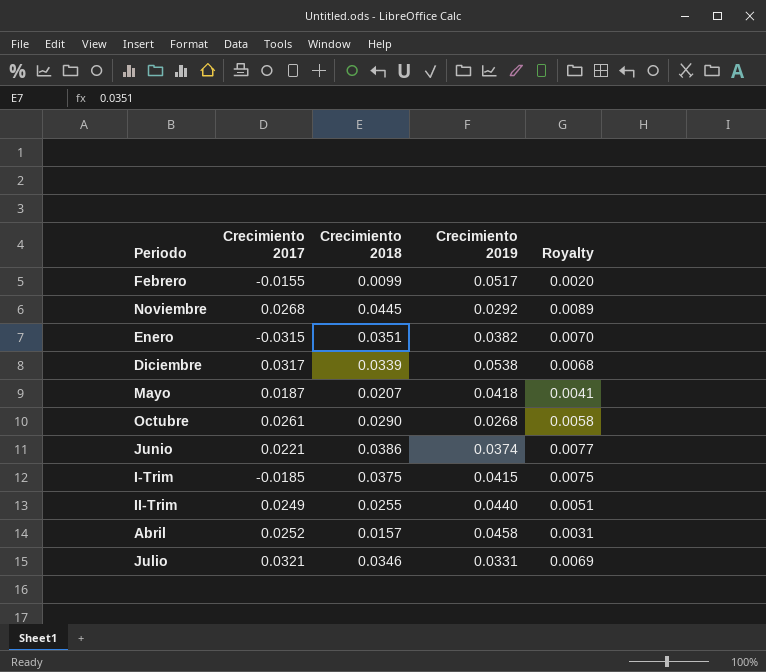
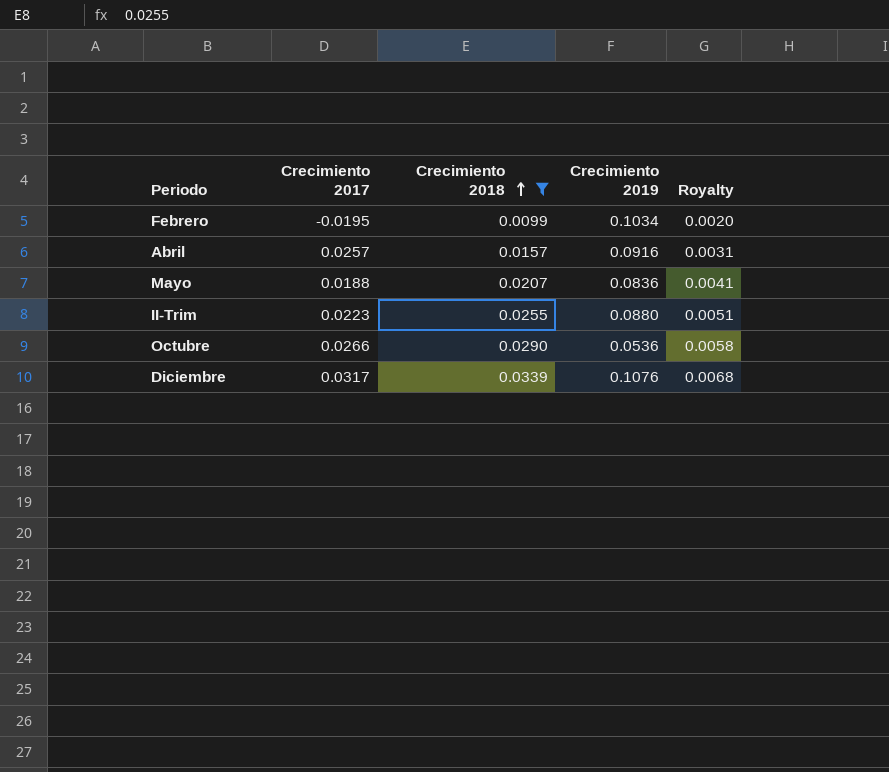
filter: none -> Crecimiento 2018 <= 0.0339
row order: none -> Crecimiento 2018 ascending
Febrero | Crecimiento 2017: -0.0155 -> -0.0195
Febrero | Crecimiento 2019: 0.0517 -> 0.1034
Abril | Crecimiento 2017: 0.0252 -> 0.0257
Abril | Crecimiento 2019: 0.0458 -> 0.0916
Mayo | Crecimiento 2017: 0.0187 -> 0.0188
Mayo | Crecimiento 2019: 0.0418 -> 0.0836
II-Trim | Crecimiento 2017: 0.0249 -> 0.0223
II-Trim | Crecimiento 2019: 0.0440 -> 0.0880
Octubre | Crecimiento 2017: 0.0261 -> 0.0266
Octubre | Crecimiento 2019: 0.0268 -> 0.0536
Diciembre | Crecimiento 2019: 0.0538 -> 0.1076

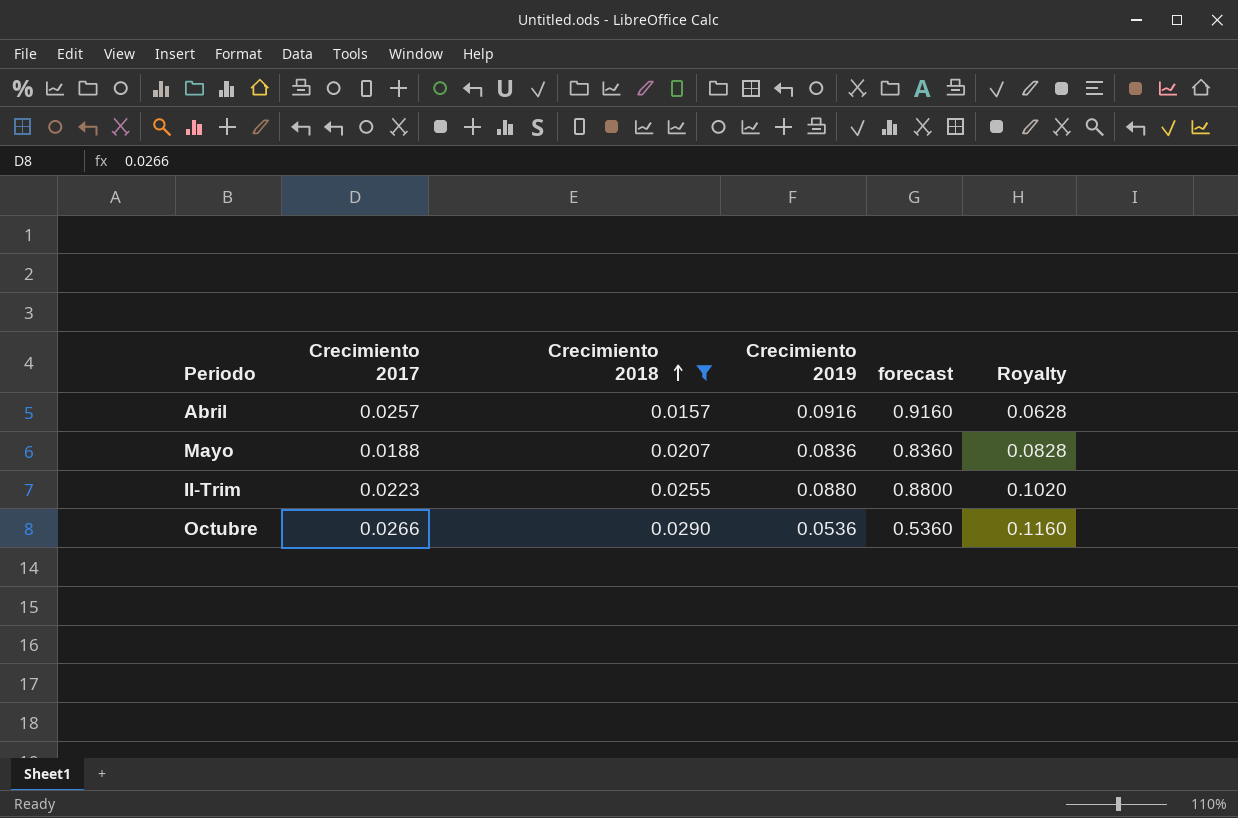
column forecast | formula: none -> [Crecimiento 2019] * 10
column Royalty | formula: [Crecimiento 2018] * 0.2 -> [Crecimiento 2018] * 4
row Febrero: -0.0195 | 0.0099 | 0.1034 | 0.0020 -> none
row Diciembre: 0.0317 | 0.0339 | 0.1076 | 0.0068 -> none

